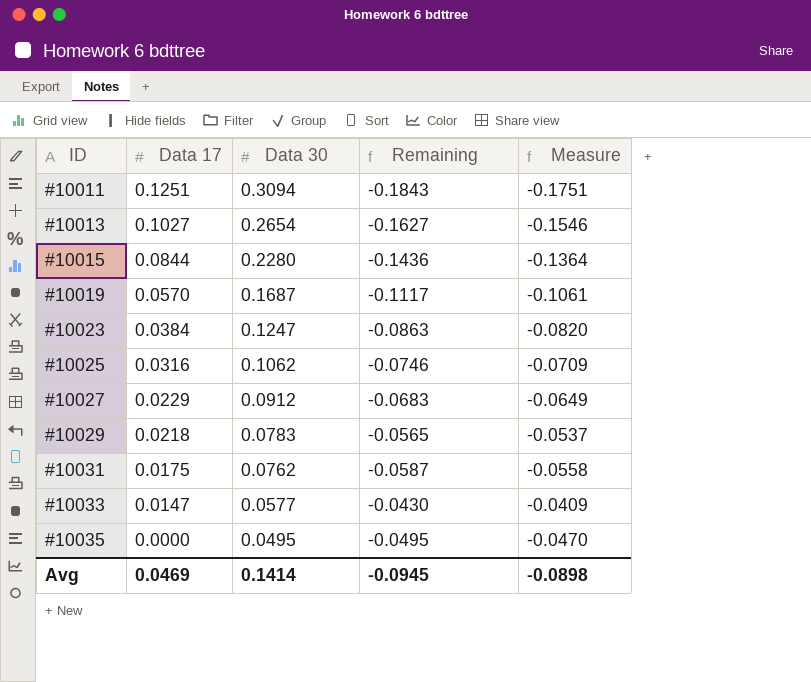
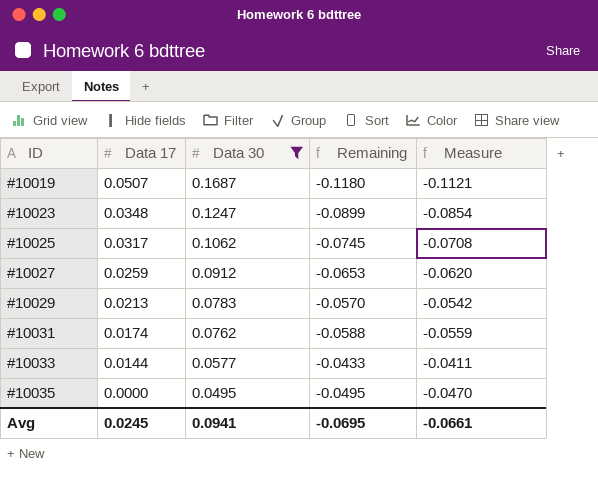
filter: none -> Data 30 <= 0.1687
#10019 | Data 17: 0.0570 -> 0.0507
#10019 | Remaining: -0.1117 -> -0.1180
#10019 | Measure: -0.1061 -> -0.1121
#10023 | Data 17: 0.0384 -> 0.0348
#10023 | Remaining: -0.0863 -> -0.0899
#10023 | Measure: -0.0820 -> -0.0854
#10025 | Data 17: 0.0316 -> 0.0317
#10025 | Remaining: -0.0746 -> -0.0745
#10025 | Measure: -0.0709 -> -0.0708
#10027 | Data 17: 0.0229 -> 0.0259
#10027 | Remaining: -0.0683 -> -0.0653
#10027 | Measure: -0.0649 -> -0.0620
#10029 | Data 17: 0.0218 -> 0.0213
#10029 | Remaining: -0.0565 -> -0.0570
#10029 | Measure: -0.0537 -> -0.0542
#10031 | Data 17: 0.0175 -> 0.0174
#10031 | Remaining: -0.0587 -> -0.0588
#10031 | Measure: -0.0558 -> -0.0559
#10033 | Data 17: 0.0147 -> 0.0144
#10033 | Remaining: -0.0430 -> -0.0433
#10033 | Measure: -0.0409 -> -0.0411
Avg | Data 17: 0.0469 -> 0.0245
Avg | Data 30: 0.1414 -> 0.0941
Avg | Remaining: -0.0945 -> -0.0695
Avg | Measure: -0.0898 -> -0.0661

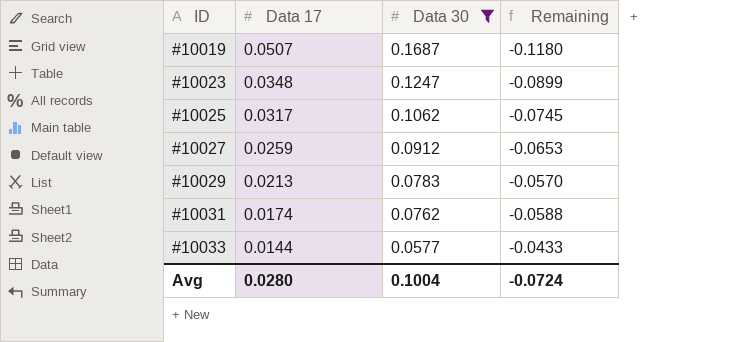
column Measure | formula: [Remaining] * 0.95 -> none
row #10035: 0.0000 | 0.0495 | -0.0495 | -0.0470 -> none
Avg | Data 17: 0.0245 -> 0.0280
Avg | Data 30: 0.0941 -> 0.1004
Avg | Remaining: -0.0695 -> -0.0724

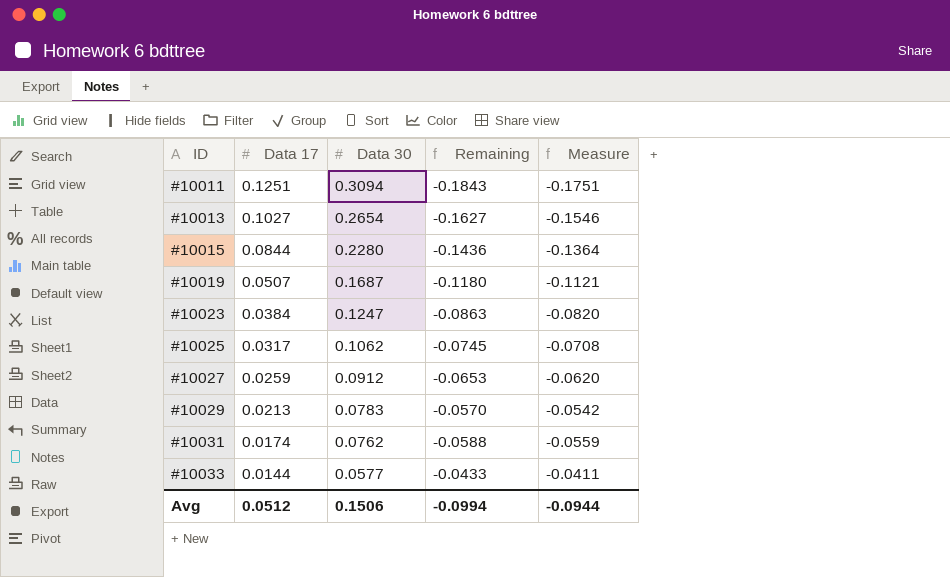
filter: Data 30 <= 0.1687 -> none
column Measure | formula: none -> [Remaining] * 0.95
#10023 | Data 17: 0.0348 -> 0.0384
#10023 | Remaining: -0.0899 -> -0.0863
Avg | Data 17: 0.0280 -> 0.0512
Avg | Data 30: 0.1004 -> 0.1506
Avg | Remaining: -0.0724 -> -0.0994

